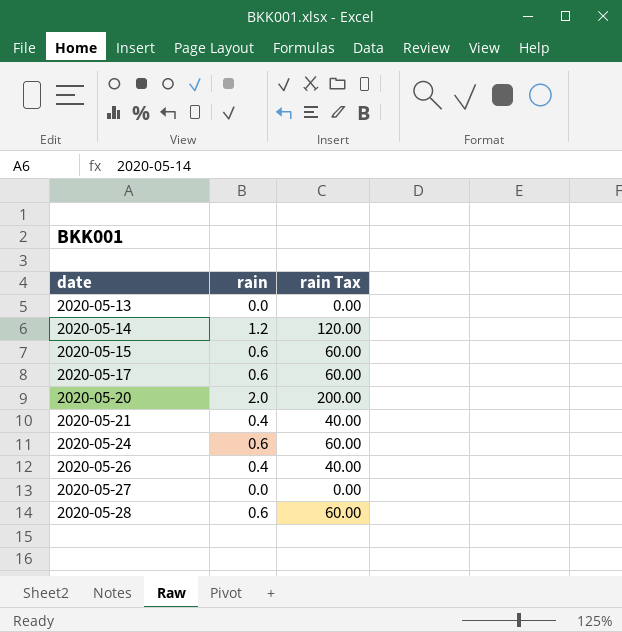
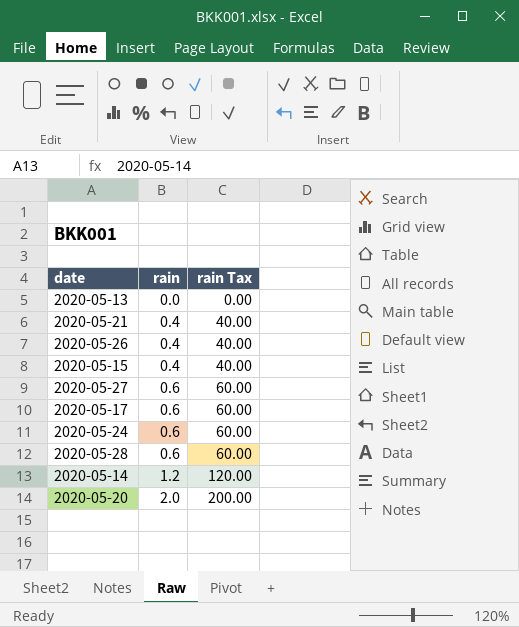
row order: date ascending -> rain ascending
2020-05-15 | rain: 0.6 -> 0.4
2020-05-15 | rain Tax: 60.00 -> 40.00
2020-05-27 | rain: 0.0 -> 0.6
2020-05-27 | rain Tax: 0.00 -> 60.00

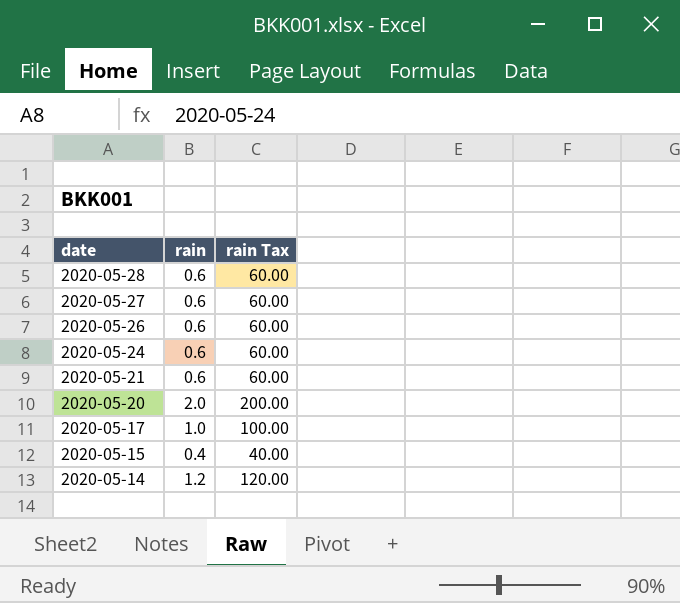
row order: rain ascending -> date descending
row 2020-05-13: 0.0 | 0.00 -> none
2020-05-26 | rain: 0.4 -> 0.6
2020-05-26 | rain Tax: 40.00 -> 60.00
2020-05-21 | rain: 0.4 -> 0.6
2020-05-21 | rain Tax: 40.00 -> 60.00
2020-05-17 | rain: 0.6 -> 1.0
2020-05-17 | rain Tax: 60.00 -> 100.00

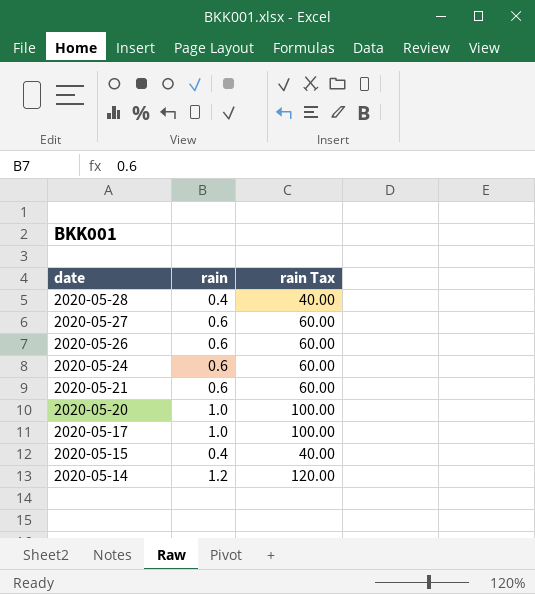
2020-05-28 | rain: 0.6 -> 0.4
2020-05-28 | rain Tax: 60.00 -> 40.00
2020-05-20 | rain: 2.0 -> 1.0
2020-05-20 | rain Tax: 200.00 -> 100.00

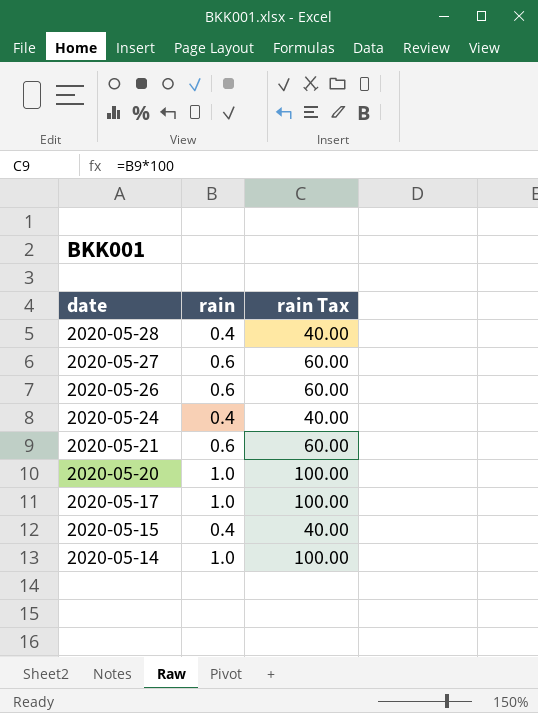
2020-05-24 | rain: 0.6 -> 0.4
2020-05-24 | rain Tax: 60.00 -> 40.00
2020-05-14 | rain: 1.2 -> 1.0
2020-05-14 | rain Tax: 120.00 -> 100.00

